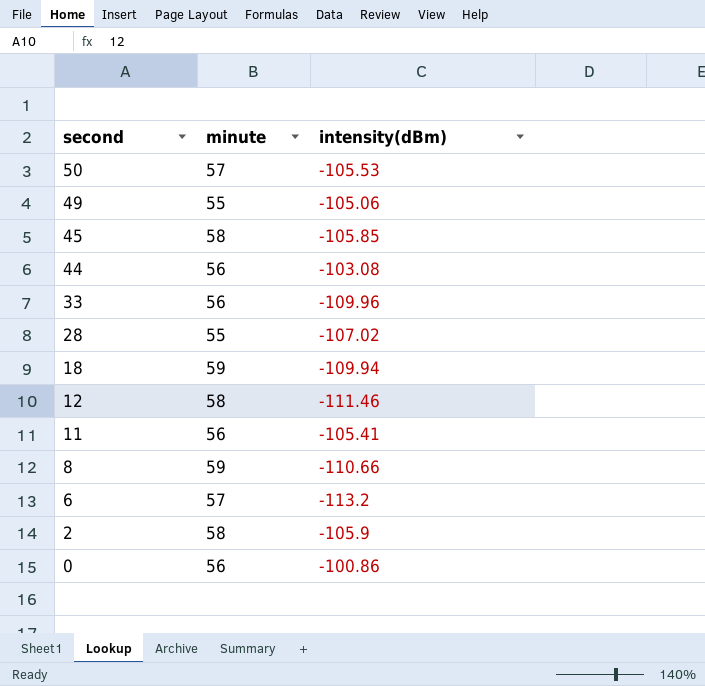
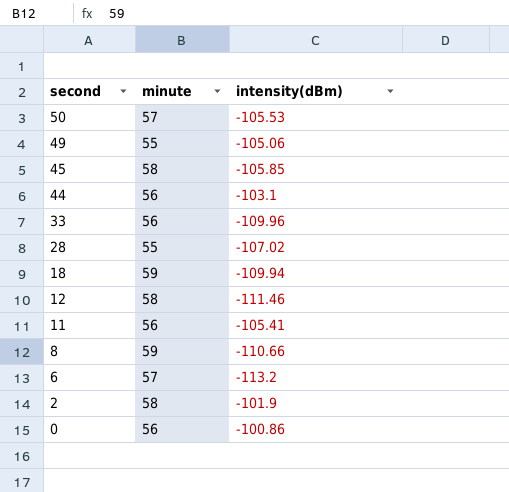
44 | intensity(dBm): -103.08 -> -103.1
2 | intensity(dBm): -105.9 -> -101.9

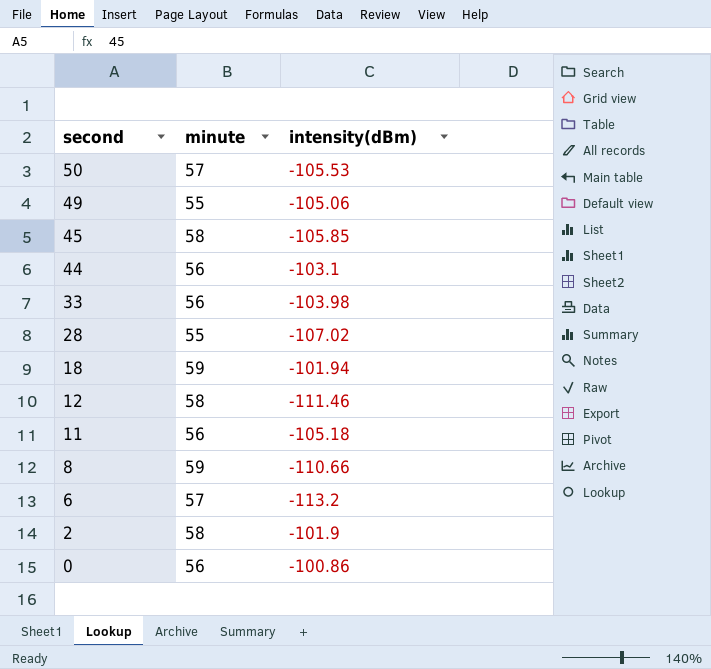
33 | intensity(dBm): -109.96 -> -103.98
18 | intensity(dBm): -109.94 -> -101.94
11 | intensity(dBm): -105.41 -> -105.18

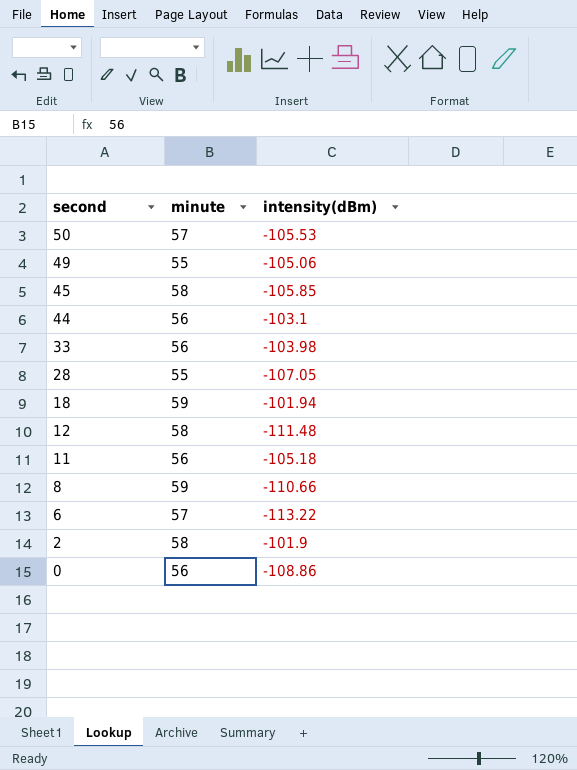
28 | intensity(dBm): -107.02 -> -107.05
12 | intensity(dBm): -111.46 -> -111.48
6 | intensity(dBm): -113.2 -> -113.22
0 | intensity(dBm): -100.86 -> -108.86

